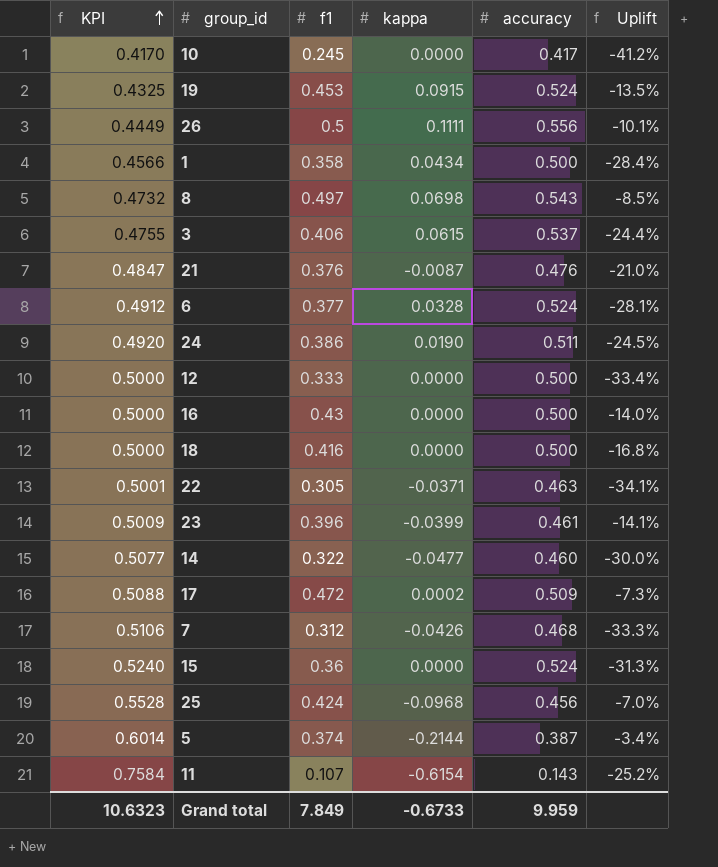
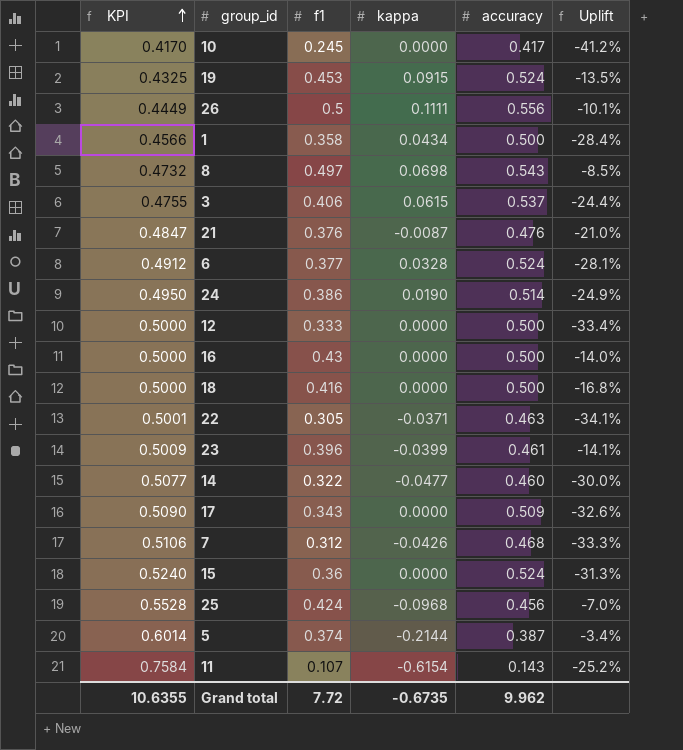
24 | KPI: 0.4920 -> 0.4950
24 | accuracy: 0.511 -> 0.514
24 | Uplift: -24.5% -> -24.9%
17 | KPI: 0.5088 -> 0.5090
17 | f1: 0.472 -> 0.343
17 | kappa: 0.0002 -> 0.0000
17 | Uplift: -7.3% -> -32.6%
Grand total | KPI: 10.6323 -> 10.6355
Grand total | f1: 7.849 -> 7.72
Grand total | kappa: -0.6733 -> -0.6735
Grand total | accuracy: 9.959 -> 9.962

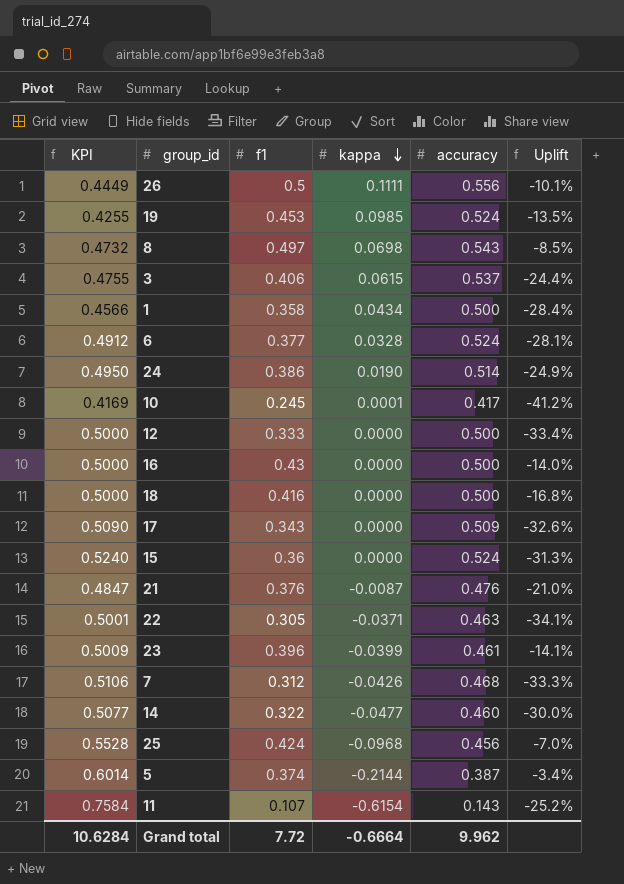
row order: KPI ascending -> kappa descending
19 | KPI: 0.4325 -> 0.4255
19 | kappa: 0.0915 -> 0.0985
10 | KPI: 0.4170 -> 0.4169
10 | kappa: 0.0000 -> 0.0001
Grand total | KPI: 10.6355 -> 10.6284
Grand total | kappa: -0.6735 -> -0.6664

